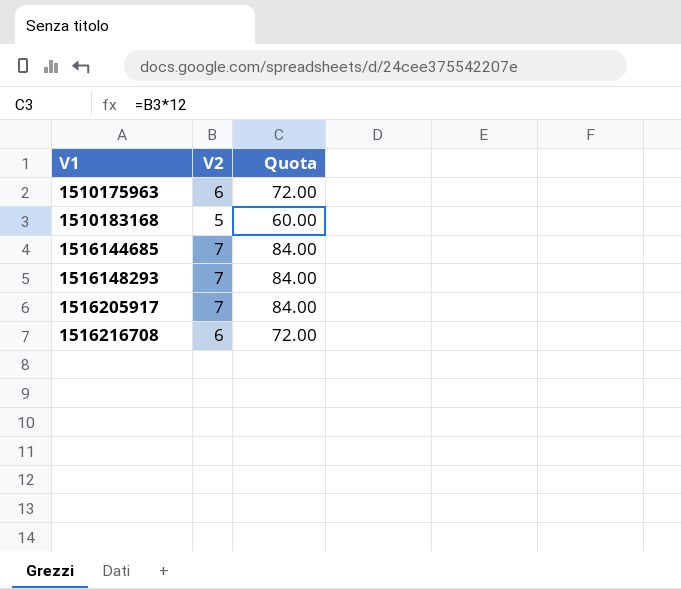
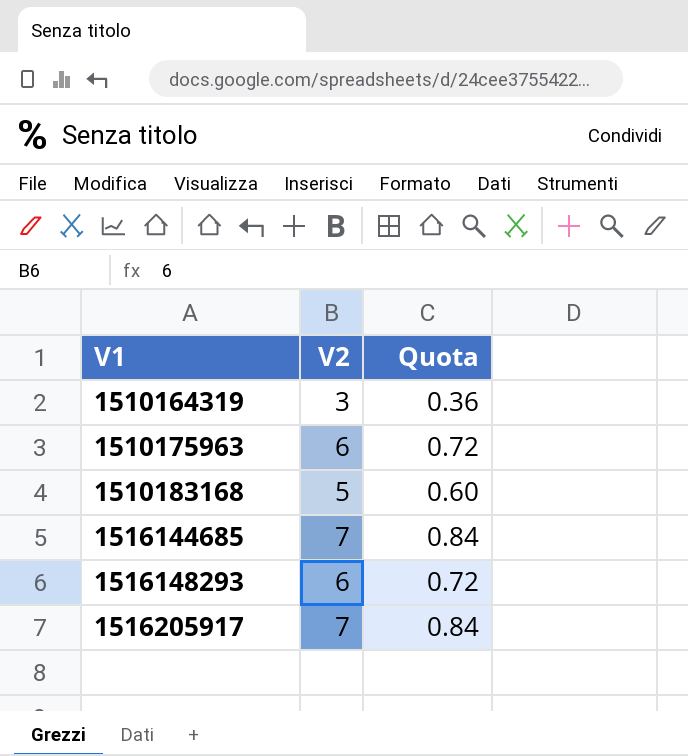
column Quota | formula: [V2] * 12 -> [V2] * 0.12
row 1516216708: 6 | 72.00 -> none
row 1510164319: none -> 3 | 0.36
1516148293 | V2: 7 -> 6

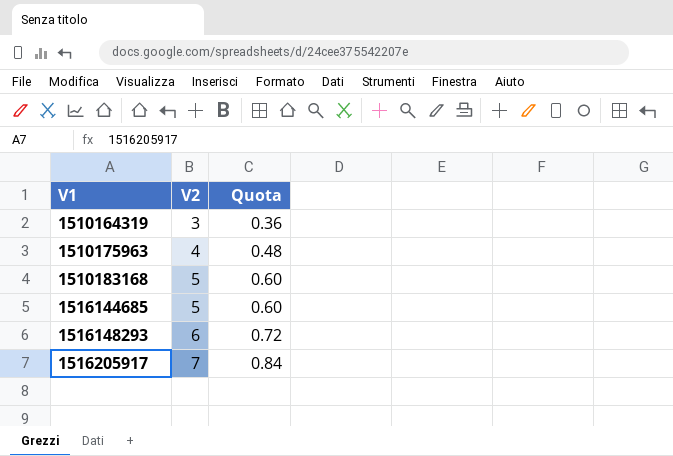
1510175963 | V2: 6 -> 4
1510175963 | Quota: 0.72 -> 0.48
1516144685 | V2: 7 -> 5
1516144685 | Quota: 0.84 -> 0.60

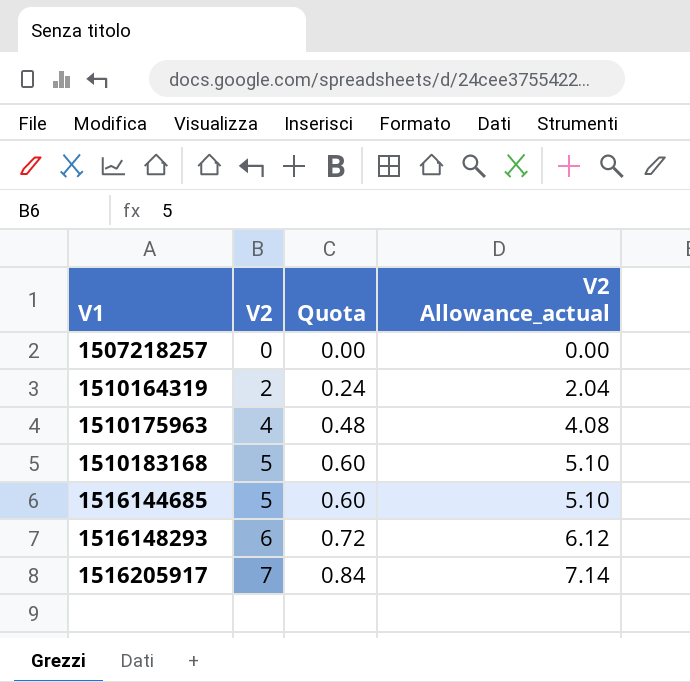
column V2 Allowance_actual | formula: none -> [V2] * 1.02
row 1507218257: none -> 0 | 0.00 | 0.00
1510164319 | V2: 3 -> 2
1510164319 | Quota: 0.36 -> 0.24

